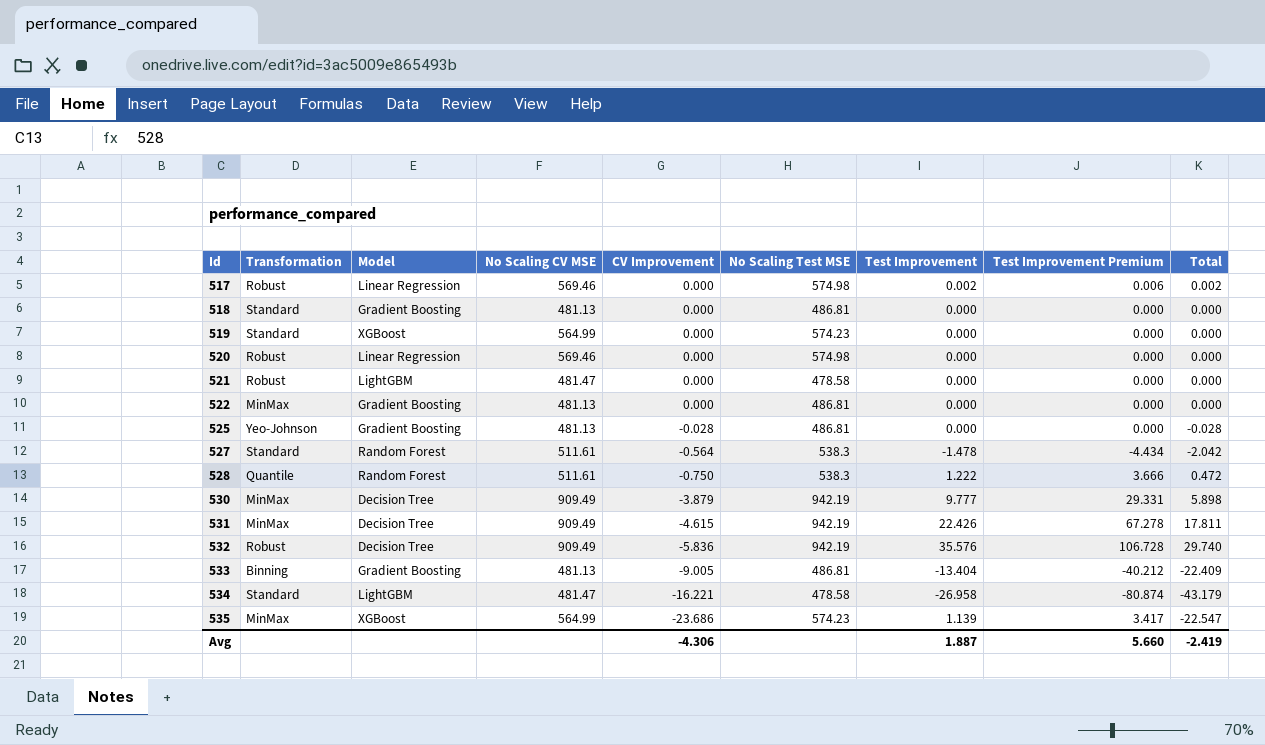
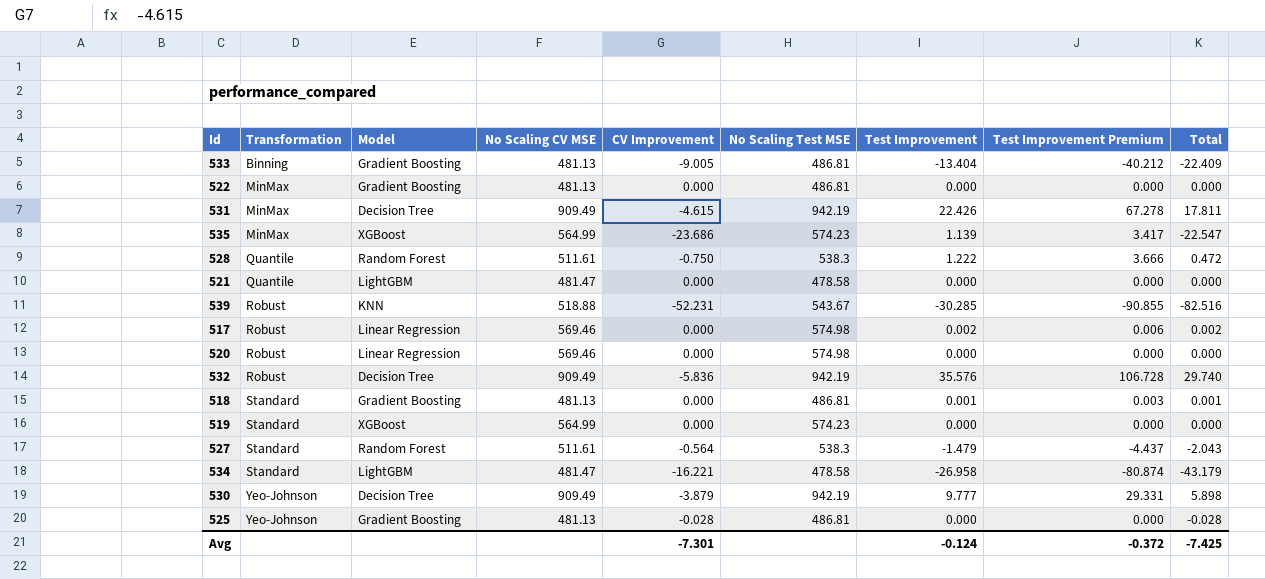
row order: Id ascending -> Transformation ascending
521 | Transformation: Robust -> Quantile
row 539: none -> Robust | KNN | 518.88 | -52.231 | 543.67 | -30.285 | -90.855 | -82.516
518 | Test Improvement: 0.000 -> 0.001
518 | Test Improvement Premium: 0.000 -> 0.003
518 | Total: 0.000 -> 0.001
527 | Test Improvement: -1.478 -> -1.479
527 | Test Improvement Premium: -4.434 -> -4.437
527 | Total: -2.042 -> -2.043
530 | Transformation: MinMax -> Yeo-Johnson
Avg | CV Improvement: -4.306 -> -7.301
Avg | Test Improvement: 1.887 -> -0.124
Avg | Test Improvement Premium: 5.660 -> -0.372
Avg | Total: -2.419 -> -7.425

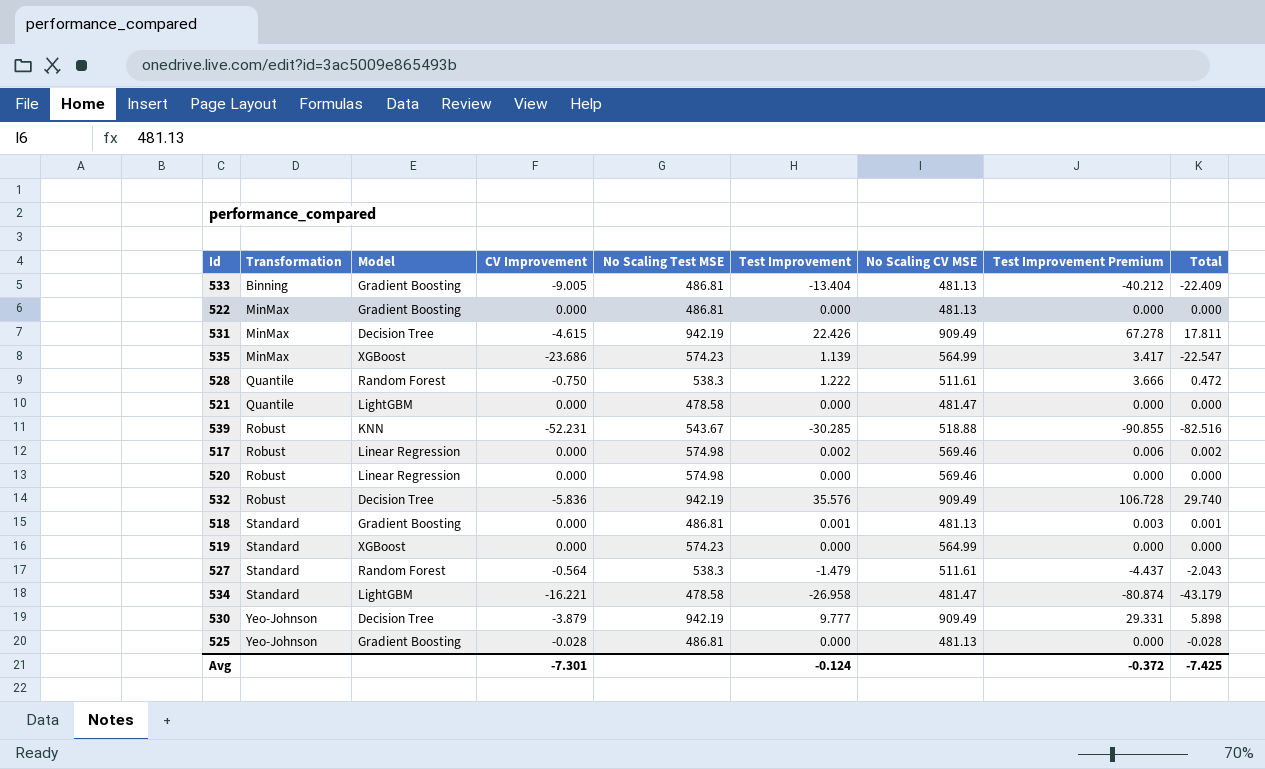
column No Scaling CV MSE | position: 4 -> 7

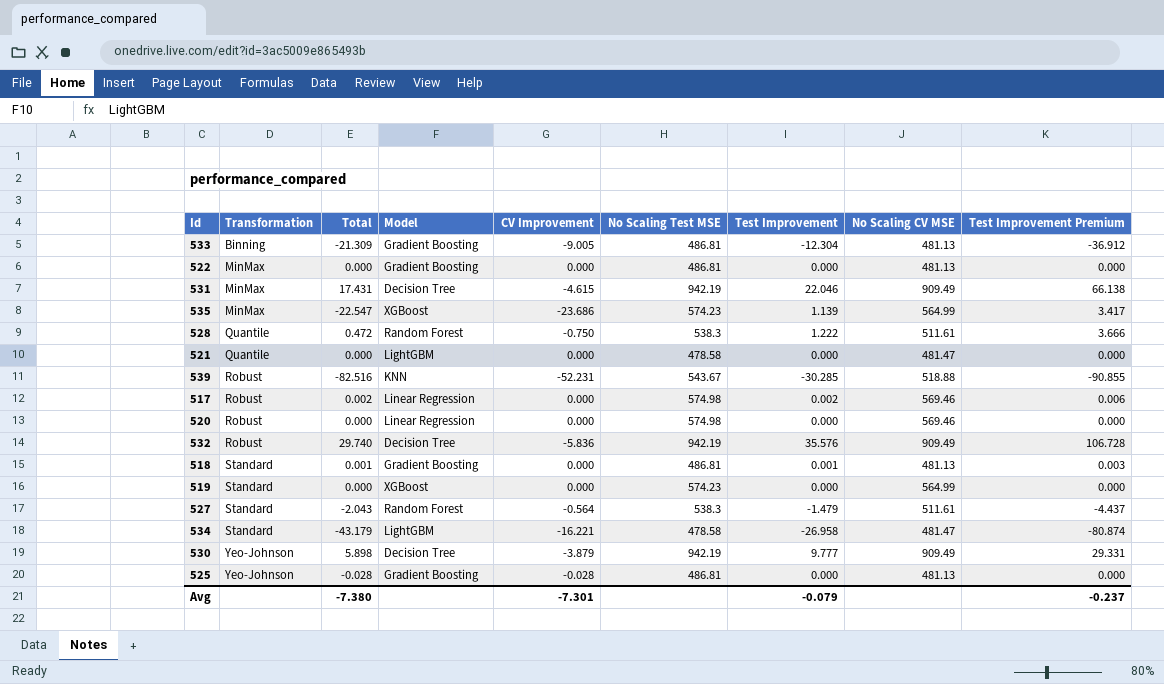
column Total | position: 9 -> 3
533 | Total: -22.409 -> -21.309
533 | Test Improvement: -13.404 -> -12.304
533 | Test Improvement Premium: -40.212 -> -36.912
531 | Total: 17.811 -> 17.431
531 | Test Improvement: 22.426 -> 22.046
531 | Test Improvement Premium: 67.278 -> 66.138
Avg | Total: -7.425 -> -7.380
Avg | Test Improvement: -0.124 -> -0.079
Avg | Test Improvement Premium: -0.372 -> -0.237

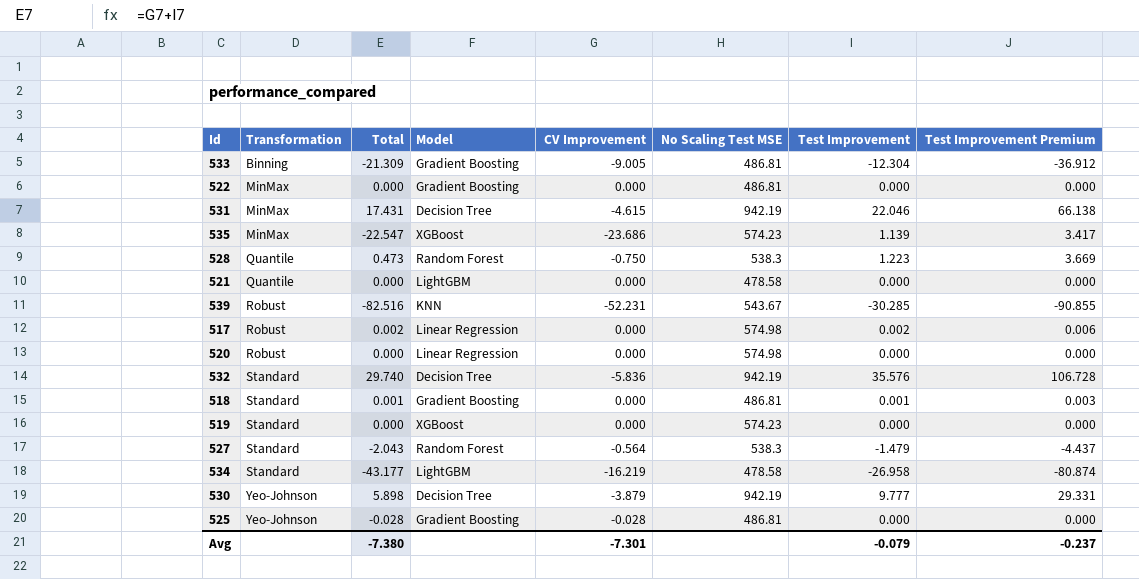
column No Scaling CV MSE | position: 8 -> none
528 | Total: 0.472 -> 0.473
528 | Test Improvement: 1.222 -> 1.223
528 | Test Improvement Premium: 3.666 -> 3.669
532 | Transformation: Robust -> Standard
534 | Total: -43.179 -> -43.177
534 | CV Improvement: -16.221 -> -16.219

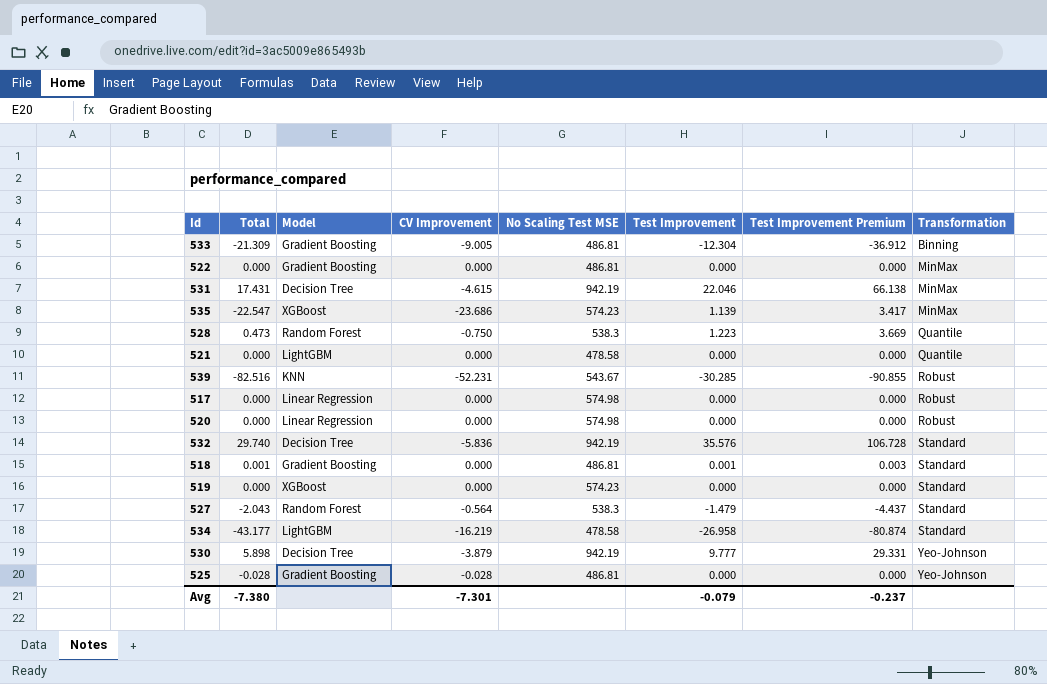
column Transformation | position: 2 -> 8
517 | Total: 0.002 -> 0.000
517 | Test Improvement: 0.002 -> 0.000
517 | Test Improvement Premium: 0.006 -> 0.000

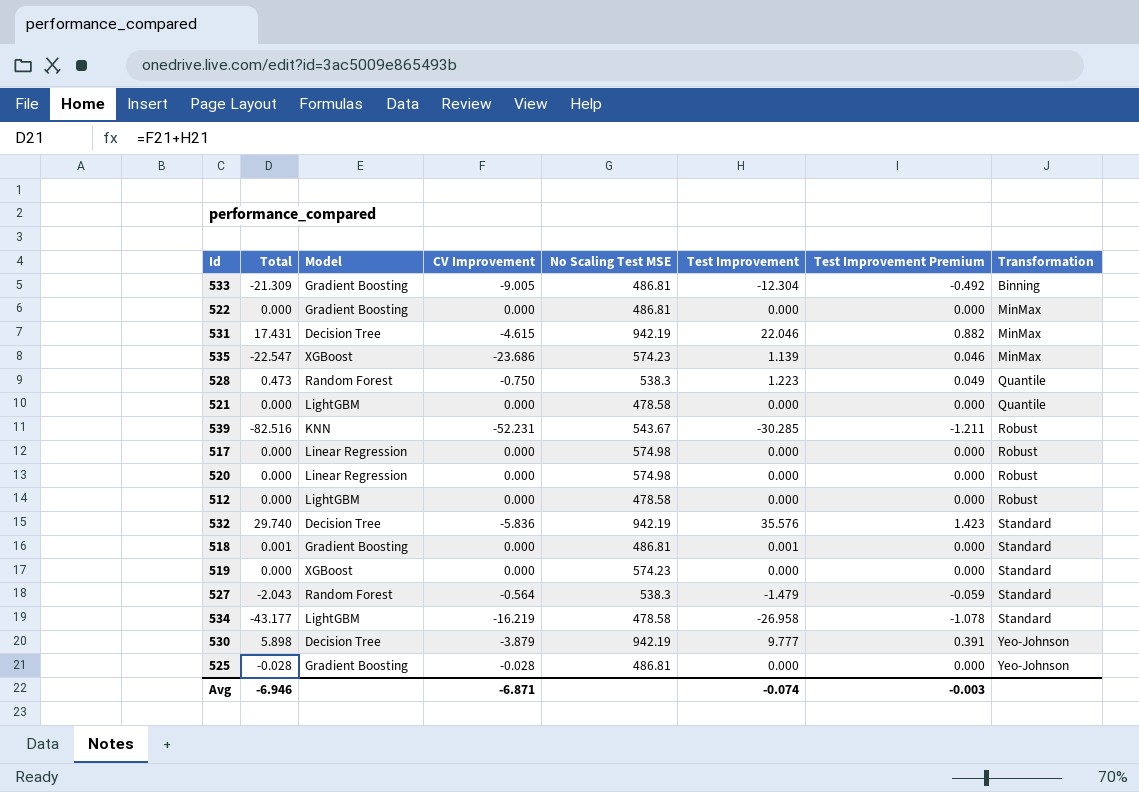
column Test Improvement Premium | formula: [Test Improvement] * 3 -> [Test Improvement] * 0.04
row 512: none -> 0.000 | LightGBM | 0.000 | 478.58 | 0.000 | 0.000 | Robust
Avg | Total: -7.380 -> -6.946
Avg | CV Improvement: -7.301 -> -6.871
Avg | Test Improvement: -0.079 -> -0.074
Avg | Test Improvement Premium: -0.237 -> -0.003

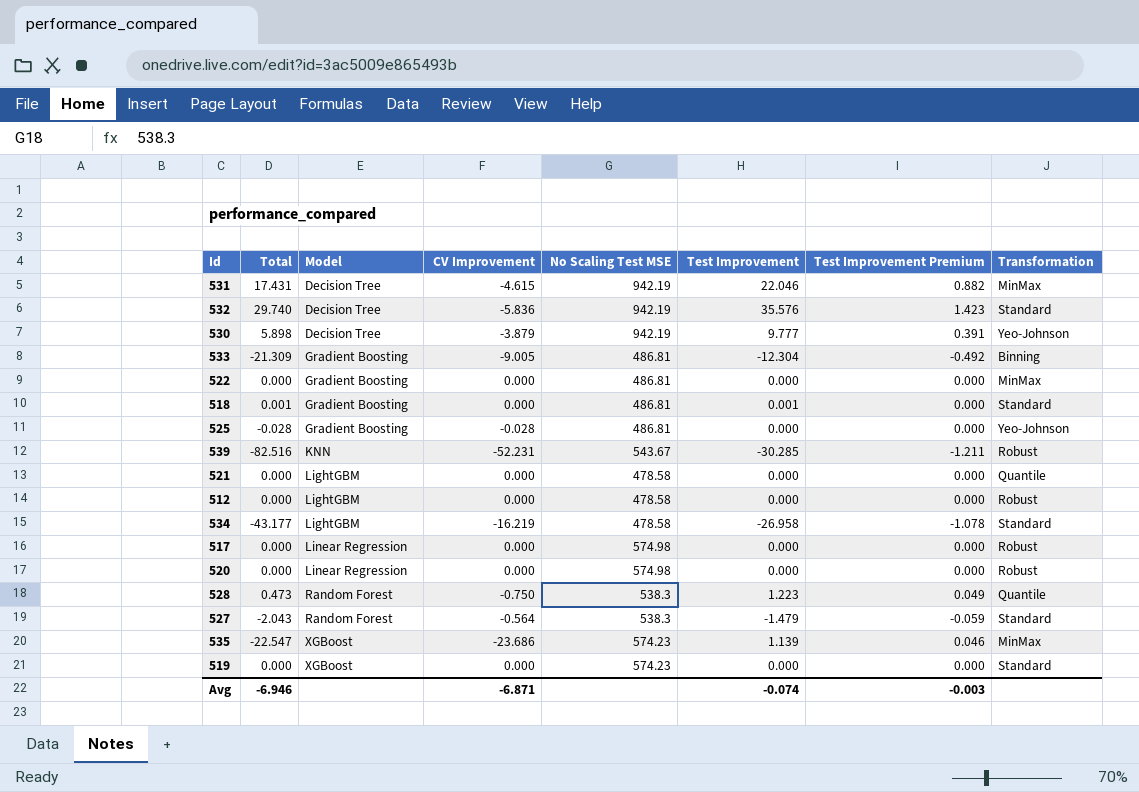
row order: Transformation ascending -> Model ascending

